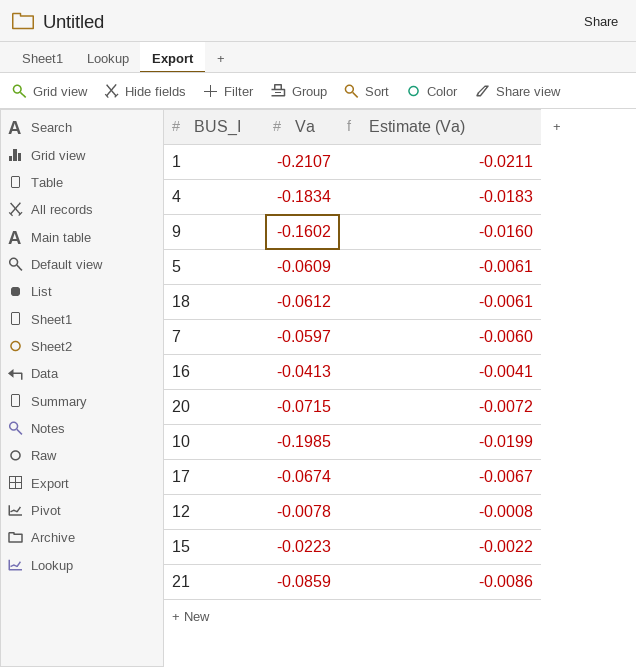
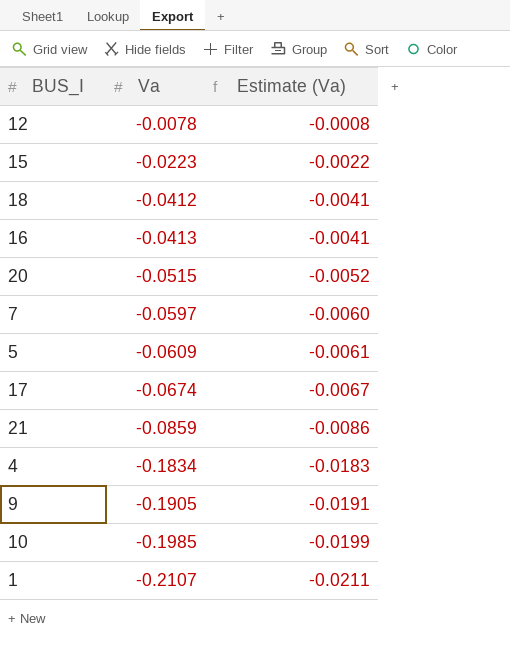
row order: none -> Va descending
18 | Va: -0.0612 -> -0.0412
18 | Estimate (Va): -0.0061 -> -0.0041
20 | Va: -0.0715 -> -0.0515
20 | Estimate (Va): -0.0072 -> -0.0052
9 | Va: -0.1602 -> -0.1905
9 | Estimate (Va): -0.0160 -> -0.0191

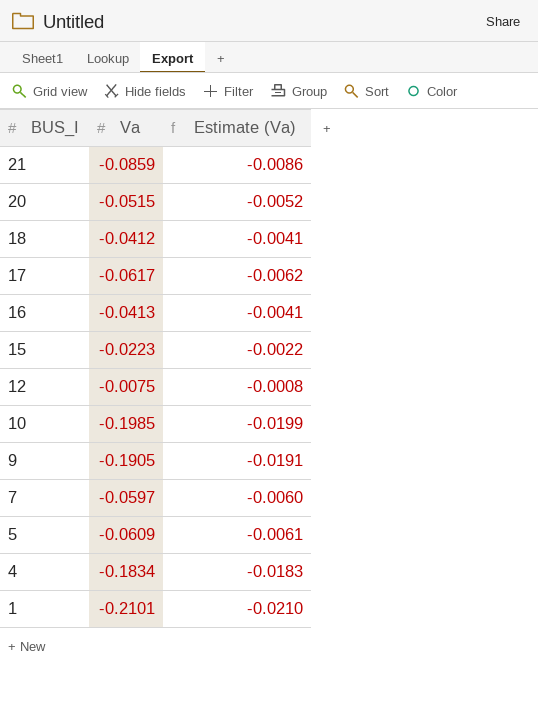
row order: Va descending -> BUS_I descending
17 | Va: -0.0674 -> -0.0617
17 | Estimate (Va): -0.0067 -> -0.0062
12 | Va: -0.0078 -> -0.0075
1 | Va: -0.2107 -> -0.2101
1 | Estimate (Va): -0.0211 -> -0.0210

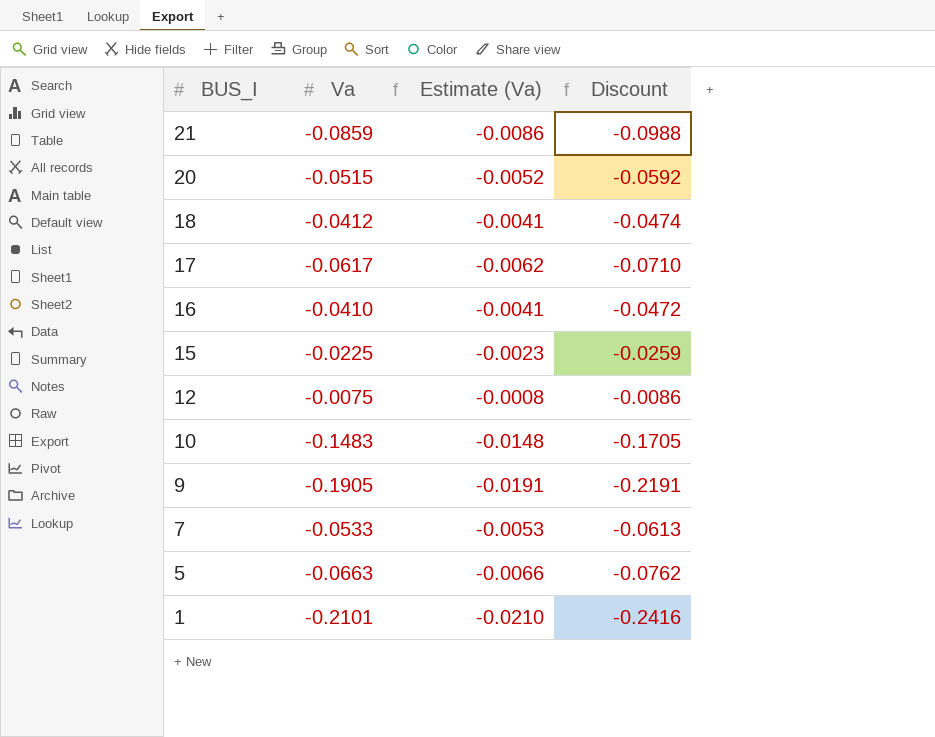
column Discount | formula: none -> [Va] * 1.15
row 4: -0.1834 | -0.0183 -> none
16 | Va: -0.0413 -> -0.0410
15 | Va: -0.0223 -> -0.0225
15 | Estimate (Va): -0.0022 -> -0.0023
10 | Va: -0.1985 -> -0.1483
10 | Estimate (Va): -0.0199 -> -0.0148
7 | Va: -0.0597 -> -0.0533
7 | Estimate (Va): -0.0060 -> -0.0053
5 | Va: -0.0609 -> -0.0663
5 | Estimate (Va): -0.0061 -> -0.0066

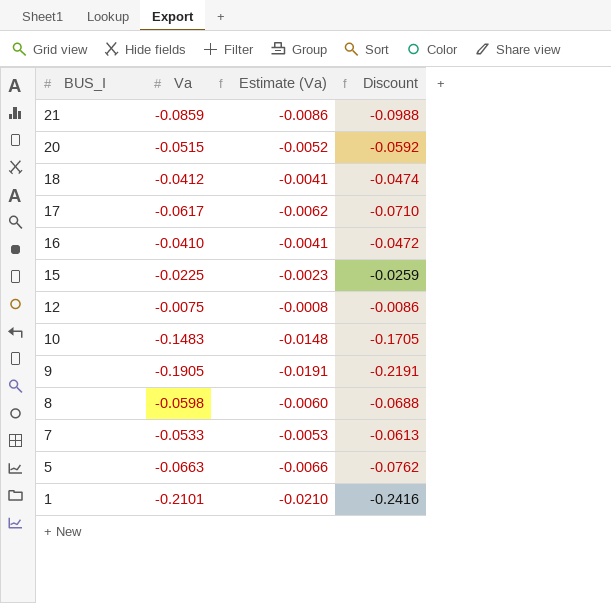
row 8: none -> -0.0598 | -0.0060 | -0.0688

